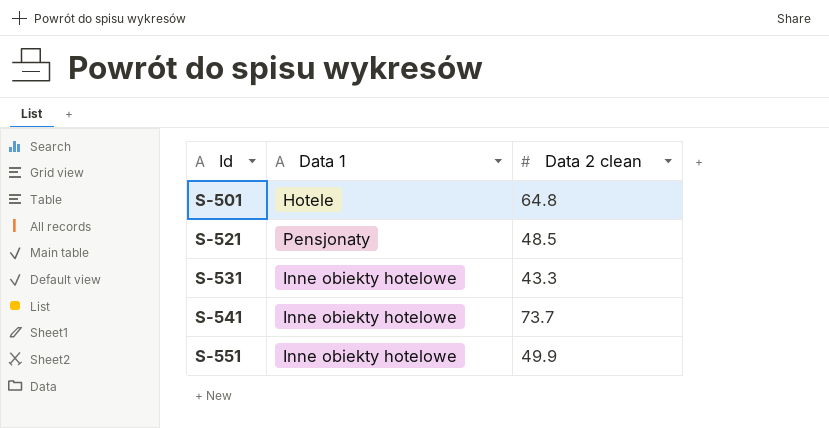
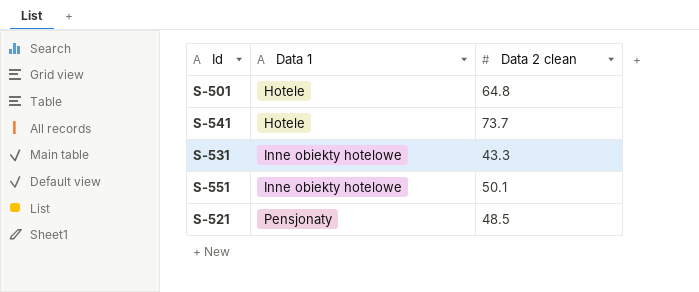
row order: Id ascending -> Data 1 ascending
S-541 | Data 1: Inne obiekty hotelowe -> Hotele
S-551 | Data 2 clean: 49.9 -> 50.1

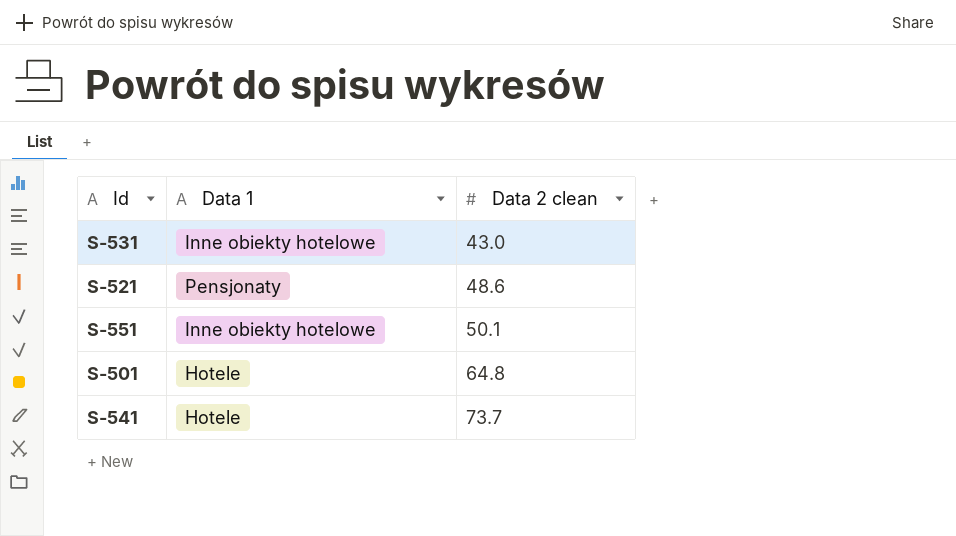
row order: Data 1 ascending -> Data 2 clean ascending
S-531 | Data 2 clean: 43.3 -> 43.0
S-521 | Data 2 clean: 48.5 -> 48.6

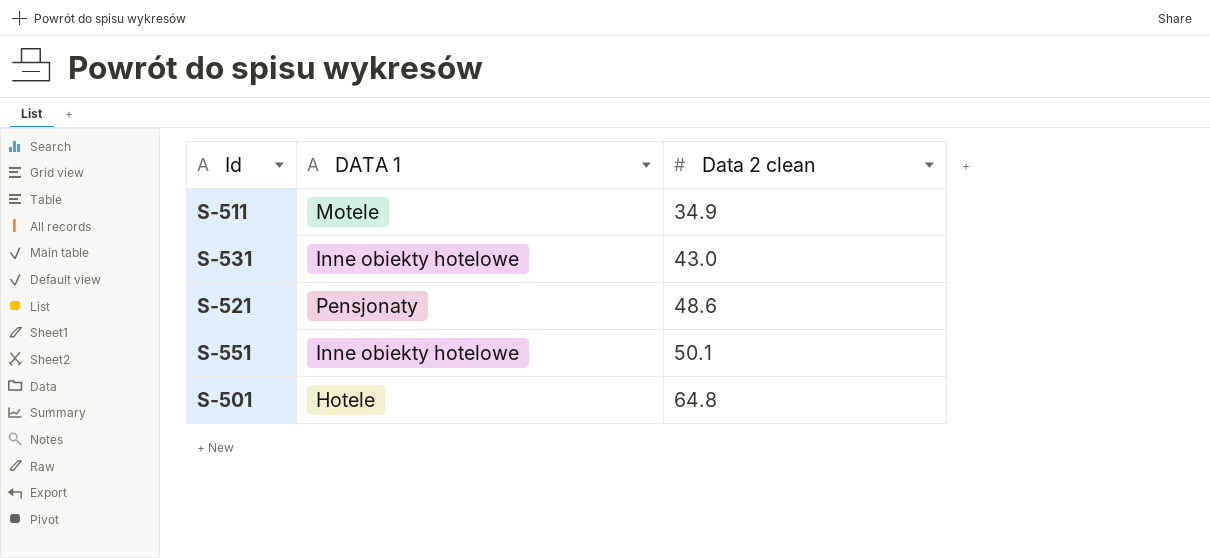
column name: Data 1 -> DATA 1
row S-541: Hotele | 73.7 -> none
row S-511: none -> Motele | 34.9

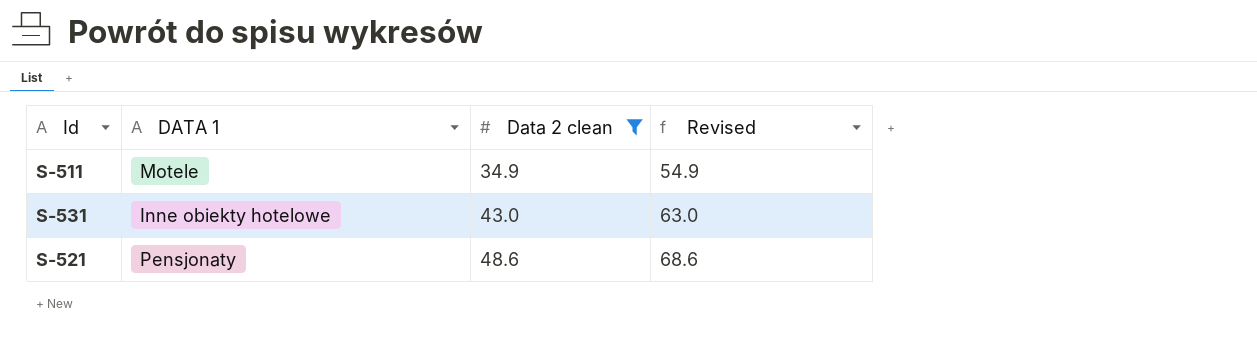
filter: none -> Data 2 clean <= 48.6
column Revised | formula: none -> [Data 2 clean] + 20

